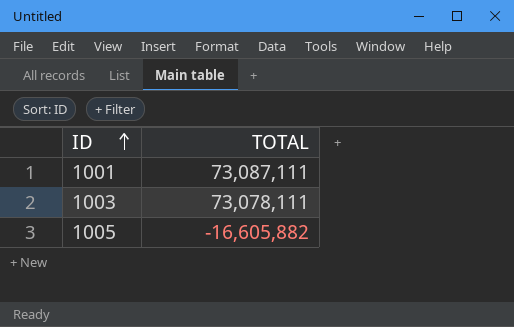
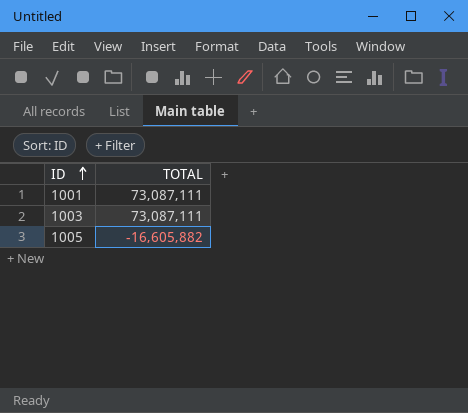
1003 | TOTAL: 73,078,111 -> 73,087,111

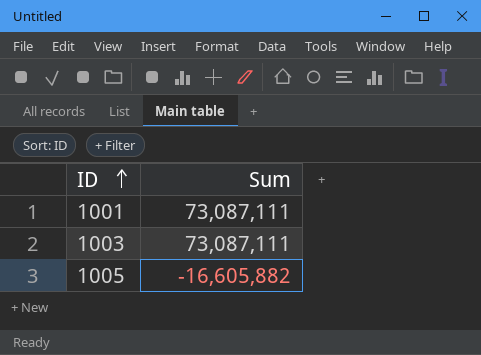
column name: TOTAL -> Sum

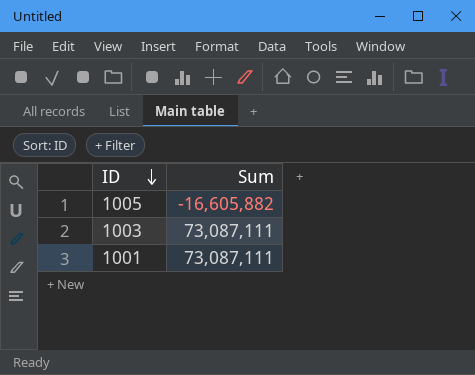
row order: ID ascending -> ID descending

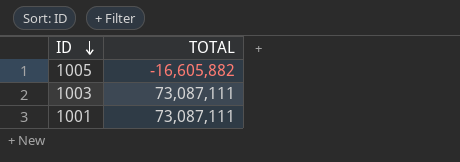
column name: Sum -> TOTAL

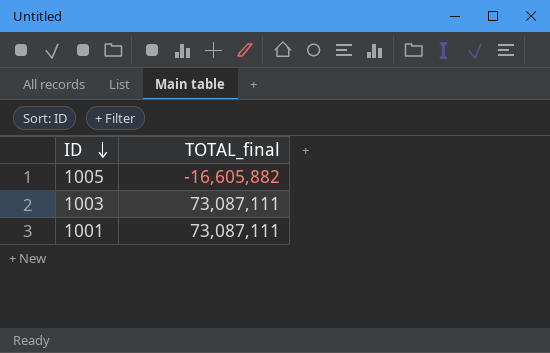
column name: TOTAL -> TOTAL_final

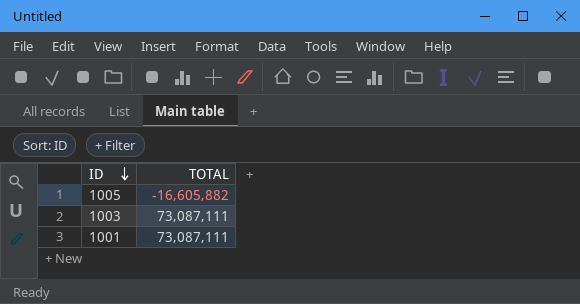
column name: TOTAL_final -> TOTAL

